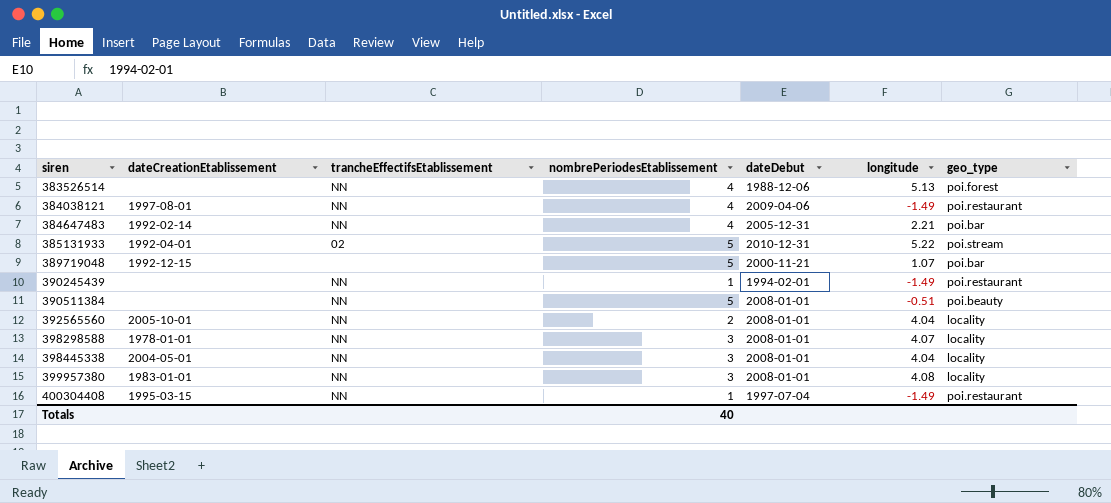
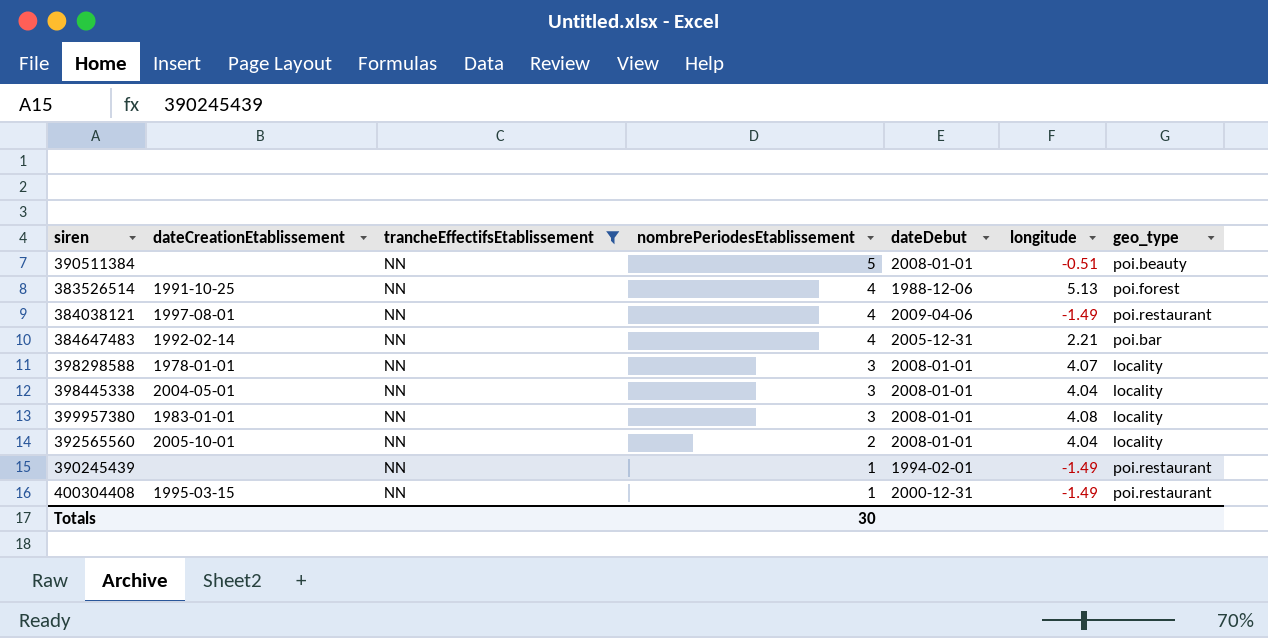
filter: none -> trancheEffectifsEtablissement = NN
row order: siren ascending -> nombrePeriodesEtablissement descending
383526514 | dateCreationEtablissement: none -> 1991-10-25
400304408 | dateDebut: 1997-07-04 -> 2000-12-31
Totals | nombrePeriodesEtablissement: 40 -> 30

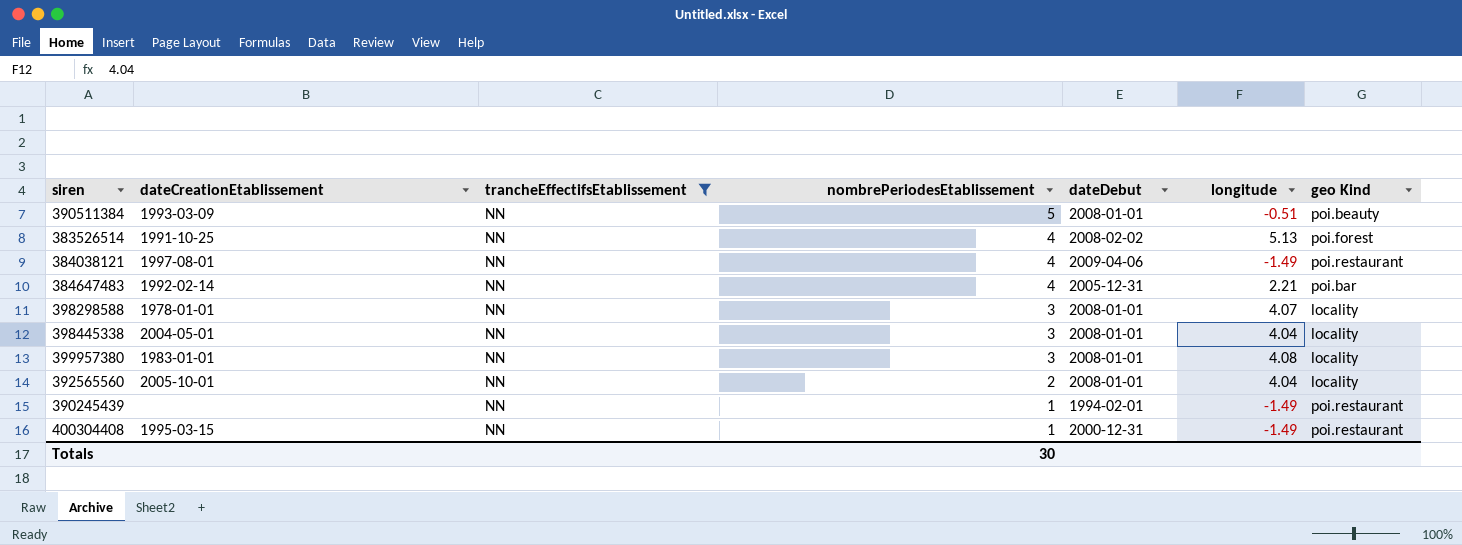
column name: geo_type -> geo Kind
390511384 | dateCreationEtablissement: none -> 1993-03-09
383526514 | dateDebut: 1988-12-06 -> 2008-02-02

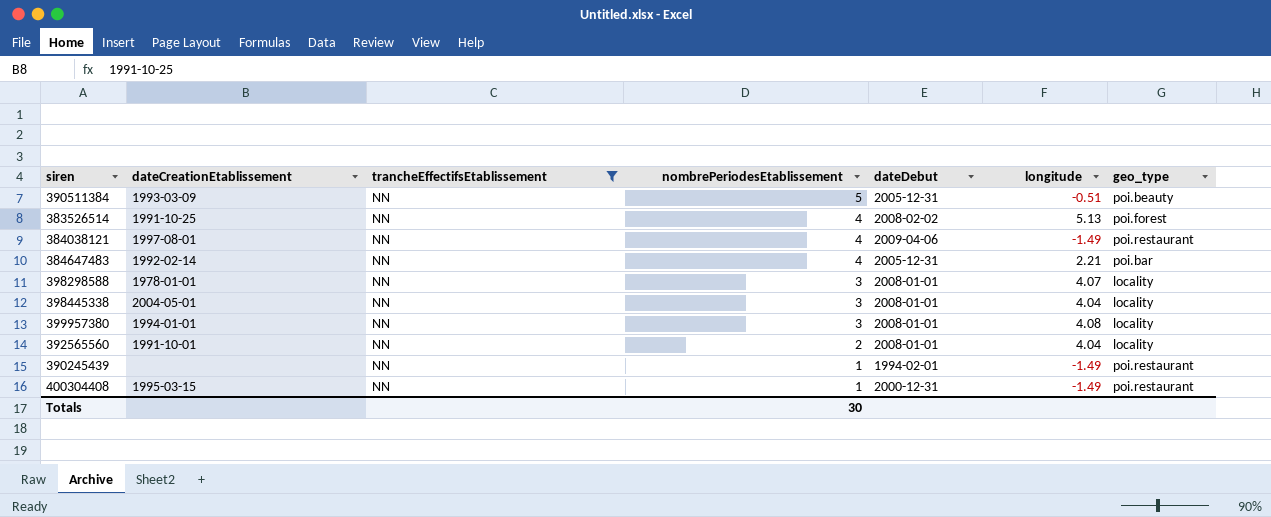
column name: geo Kind -> geo_type
390511384 | dateDebut: 2008-01-01 -> 2005-12-31
399957380 | dateCreationEtablissement: 1983-01-01 -> 1994-01-01
392565560 | dateCreationEtablissement: 2005-10-01 -> 1991-10-01

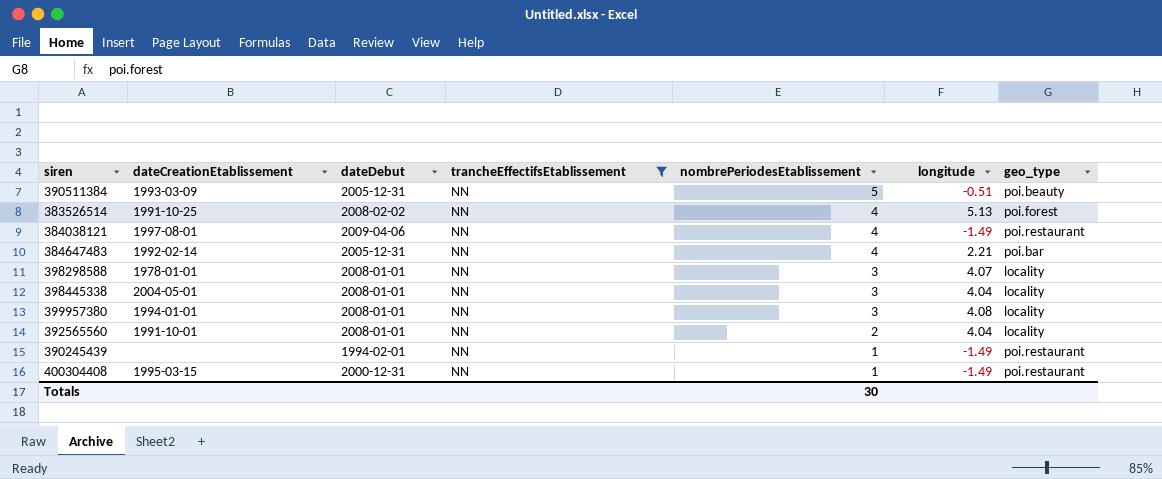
column dateDebut | position: 5 -> 3

